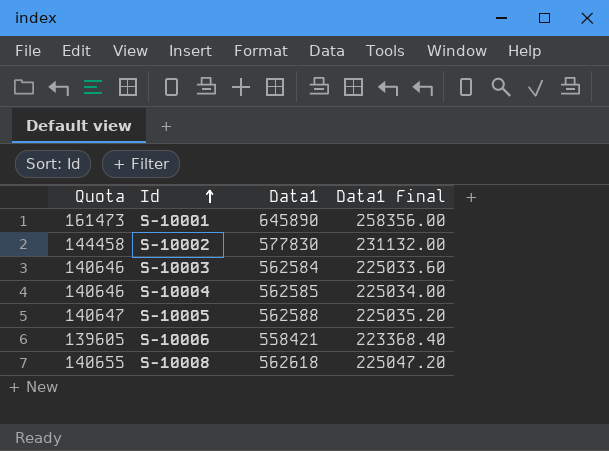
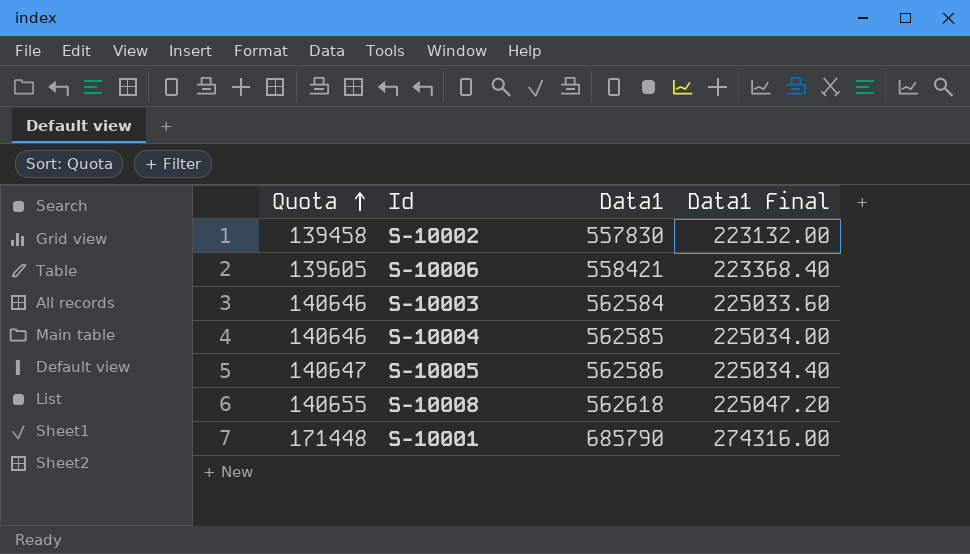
row order: Id ascending -> Quota ascending
S-10002 | Quota: 144458 -> 139458
S-10002 | Data1: 577830 -> 557830
S-10002 | Data1 Final: 231132.00 -> 223132.00
S-10005 | Data1: 562588 -> 562586
S-10005 | Data1 Final: 225035.20 -> 225034.40
S-10001 | Quota: 161473 -> 171448
S-10001 | Data1: 645890 -> 685790
S-10001 | Data1 Final: 258356.00 -> 274316.00

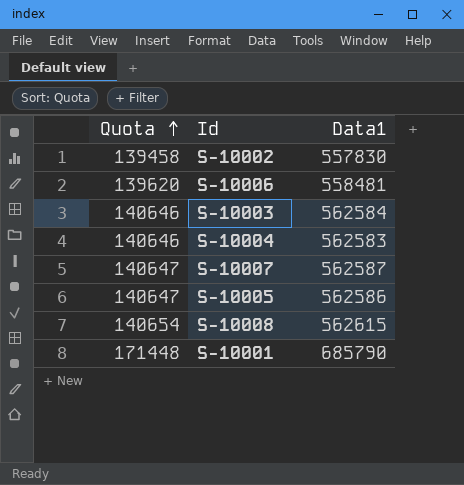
column Data1 Final | formula: [Data1] * 0.4 -> none
S-10006 | Quota: 139605 -> 139620
S-10006 | Data1: 558421 -> 558481
S-10004 | Data1: 562585 -> 562583
row S-10007: none -> 140647 | 562587
S-10008 | Quota: 140655 -> 140654
S-10008 | Data1: 562618 -> 562615

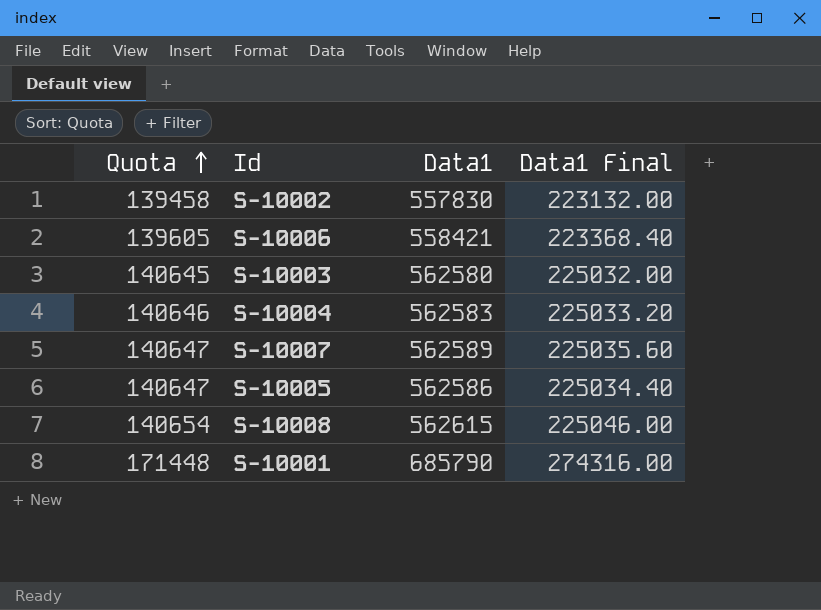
column Data1 Final | formula: none -> [Data1] * 0.4
S-10006 | Quota: 139620 -> 139605
S-10006 | Data1: 558481 -> 558421
S-10003 | Quota: 140646 -> 140645
S-10003 | Data1: 562584 -> 562580
S-10007 | Data1: 562587 -> 562589

